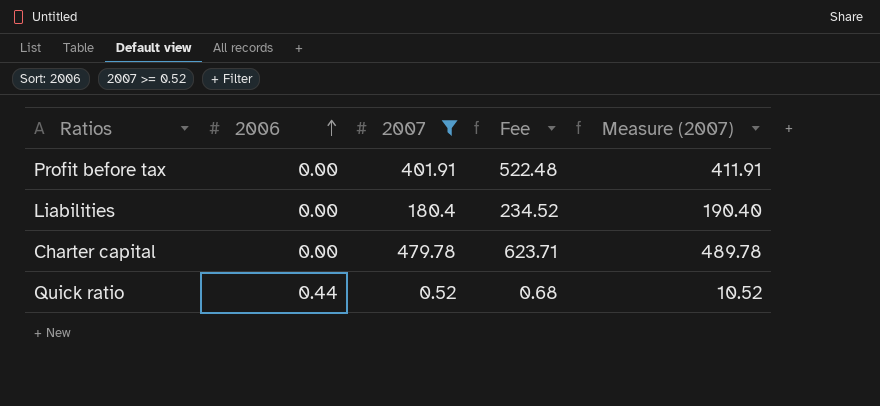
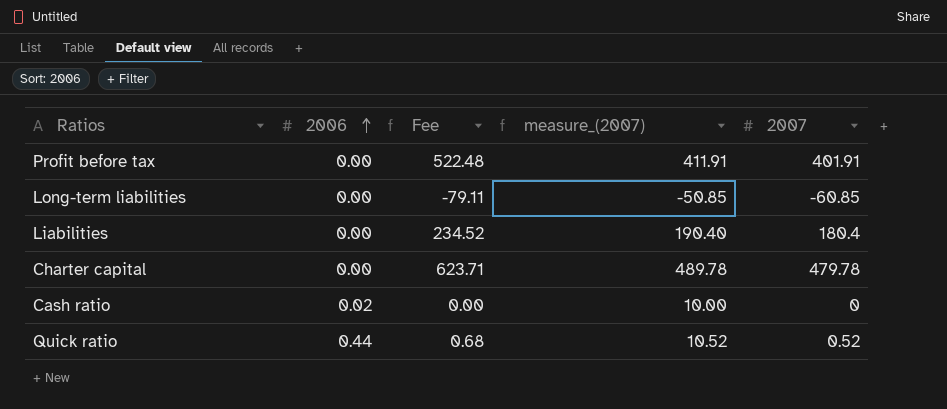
filter: 2007 >= 0.52 -> none
column name: Measure (2007) -> measure_(2007)
column 2007 | position: 3 -> 5

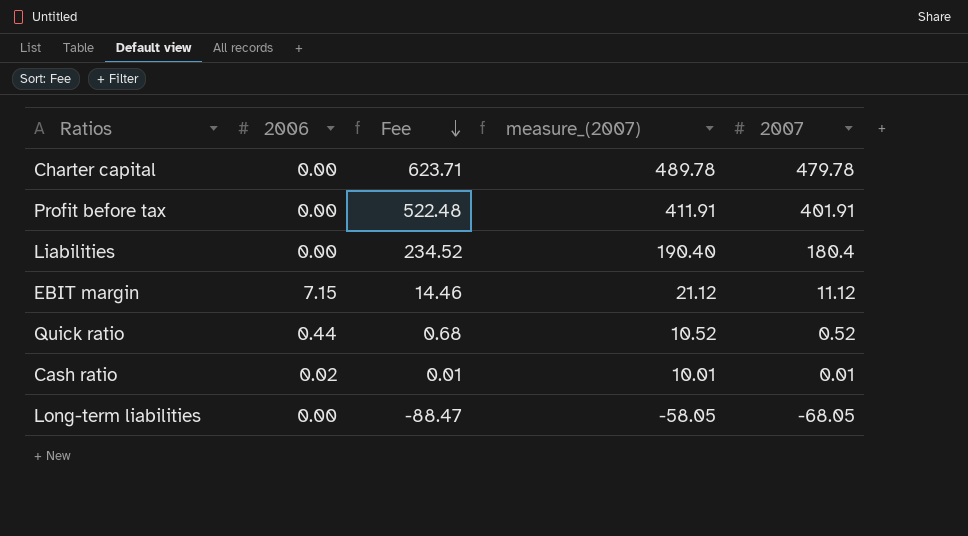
row order: 2006 ascending -> Fee descending
row EBIT margin: none -> 7.15 | 14.46 | 21.12 | 11.12
Cash ratio | Fee: 0.00 -> 0.01
Cash ratio | measure_(2007): 10.00 -> 10.01
Cash ratio | 2007: 0 -> 0.01
Long-term liabilities | Fee: -79.11 -> -88.47
Long-term liabilities | measure_(2007): -50.85 -> -58.05
Long-term liabilities | 2007: -60.85 -> -68.05

